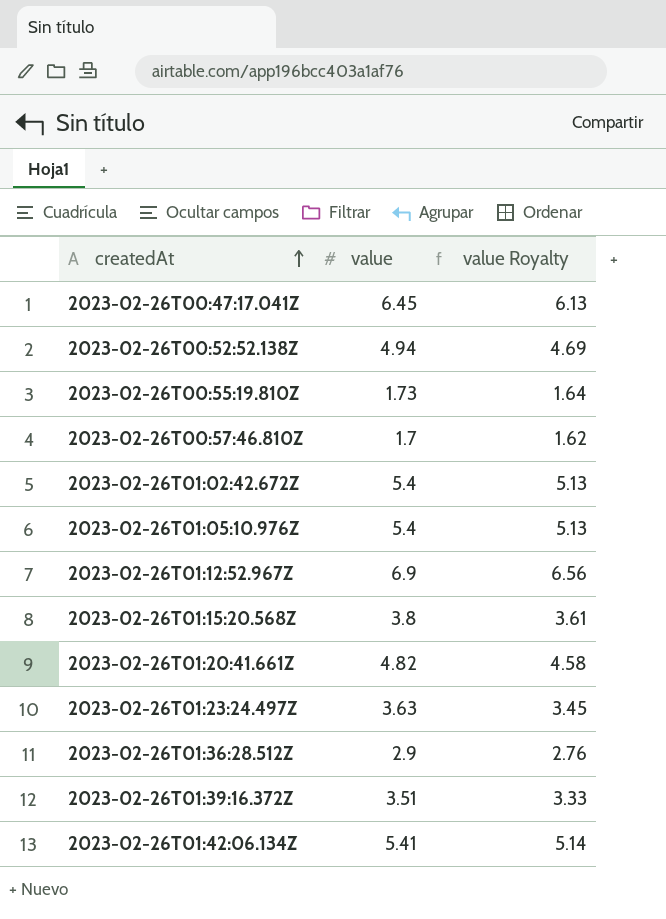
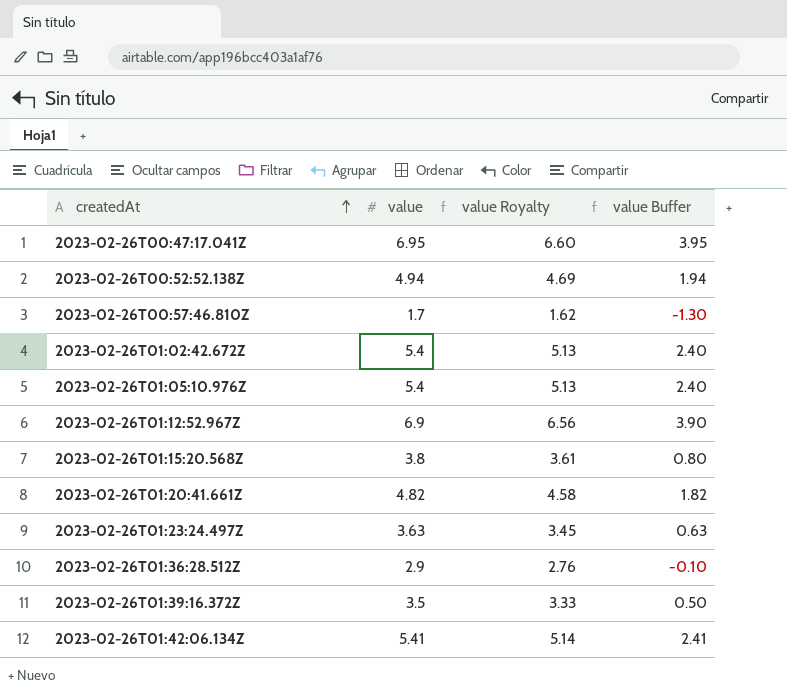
column value Buffer | formula: none -> [value] - 3
row 2023-02-26T00:55:19.810Z: 1.73 | 1.64 -> none
2023-02-26T00:47:17.041Z | value: 6.45 -> 6.95
2023-02-26T00:47:17.041Z | value Royalty: 6.13 -> 6.60
2023-02-26T01:39:16.372Z | value: 3.51 -> 3.5

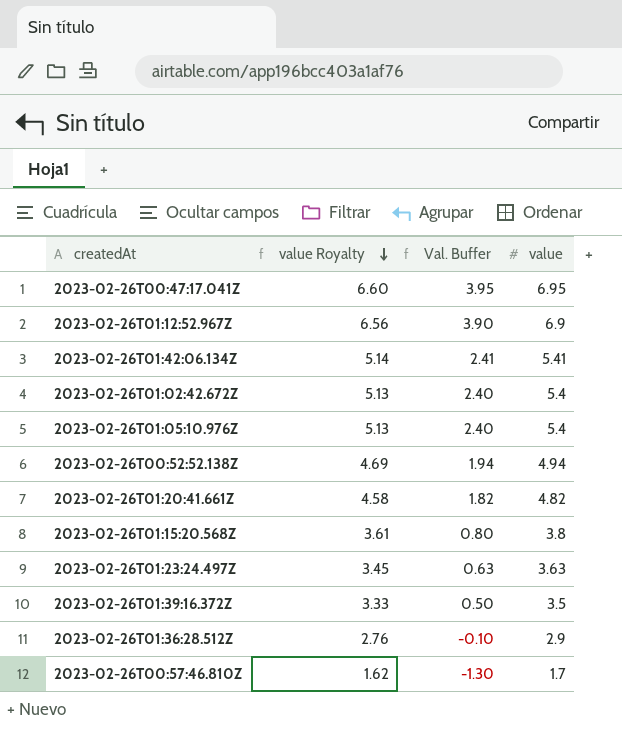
row order: createdAt ascending -> value Royalty descending
column name: value Buffer -> Val. Buffer
column value | position: 2 -> 4

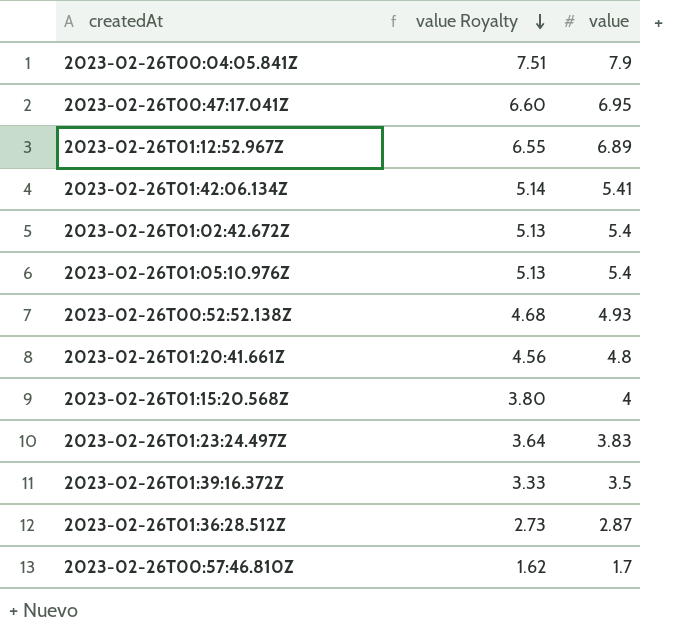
column Val. Buffer | formula: [value] - 3 -> none
row 2023-02-26T00:04:05.841Z: none -> 7.51 | 7.9
2023-02-26T01:12:52.967Z | value Royalty: 6.56 -> 6.55
2023-02-26T01:12:52.967Z | value: 6.9 -> 6.89
2023-02-26T00:52:52.138Z | value Royalty: 4.69 -> 4.68
2023-02-26T00:52:52.138Z | value: 4.94 -> 4.93
2023-02-26T01:20:41.661Z | value Royalty: 4.58 -> 4.56
2023-02-26T01:20:41.661Z | value: 4.82 -> 4.8
2023-02-26T01:15:20.568Z | value Royalty: 3.61 -> 3.80
2023-02-26T01:15:20.568Z | value: 3.8 -> 4
2023-02-26T01:23:24.497Z | value Royalty: 3.45 -> 3.64
2023-02-26T01:23:24.497Z | value: 3.63 -> 3.83
2023-02-26T01:36:28.512Z | value Royalty: 2.76 -> 2.73
2023-02-26T01:36:28.512Z | value: 2.9 -> 2.87

